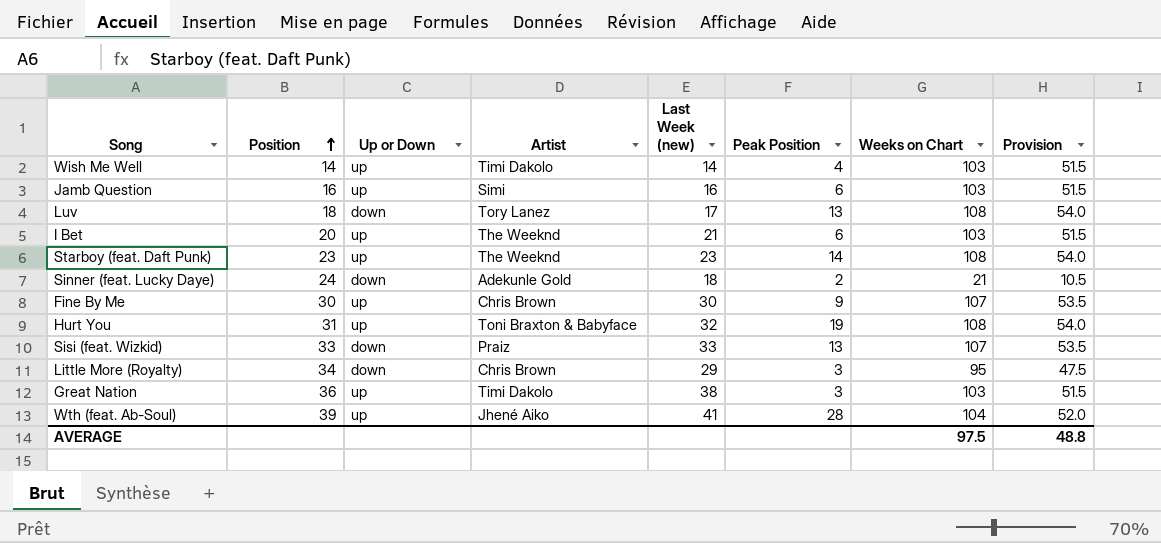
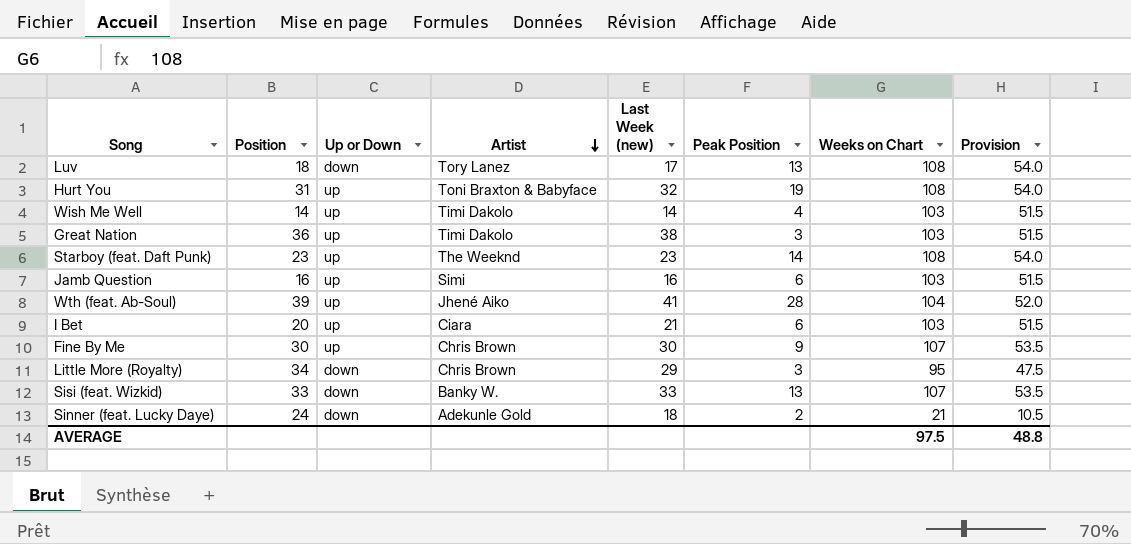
row order: Position ascending -> Artist descending
I Bet | Artist: The Weeknd -> Ciara
Sisi (feat. Wizkid) | Artist: Praiz -> Banky W.

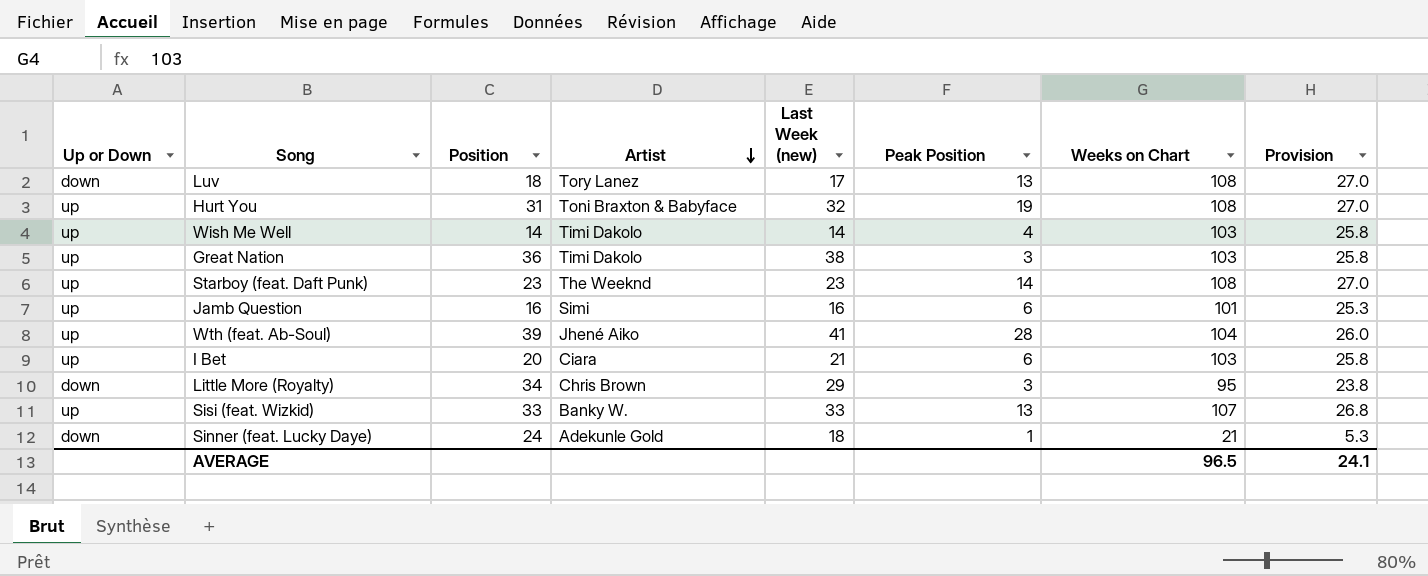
column Up or Down | position: 3 -> 1
column Provision | formula: [Weeks on Chart] * 0.5 -> [Weeks on Chart] * 0.25
row Fine By Me: 30 | up | Chris Brown | 30 | 9 | 107 | 53.5 -> none
Jamb Question | Weeks on Chart: 103 -> 101
Sisi (feat. Wizkid) | Up or Down: down -> up
Sinner (feat. Lucky Daye) | Peak Position: 2 -> 1
AVERAGE | Weeks on Chart: 97.5 -> 96.5
AVERAGE | Provision: 48.8 -> 24.1

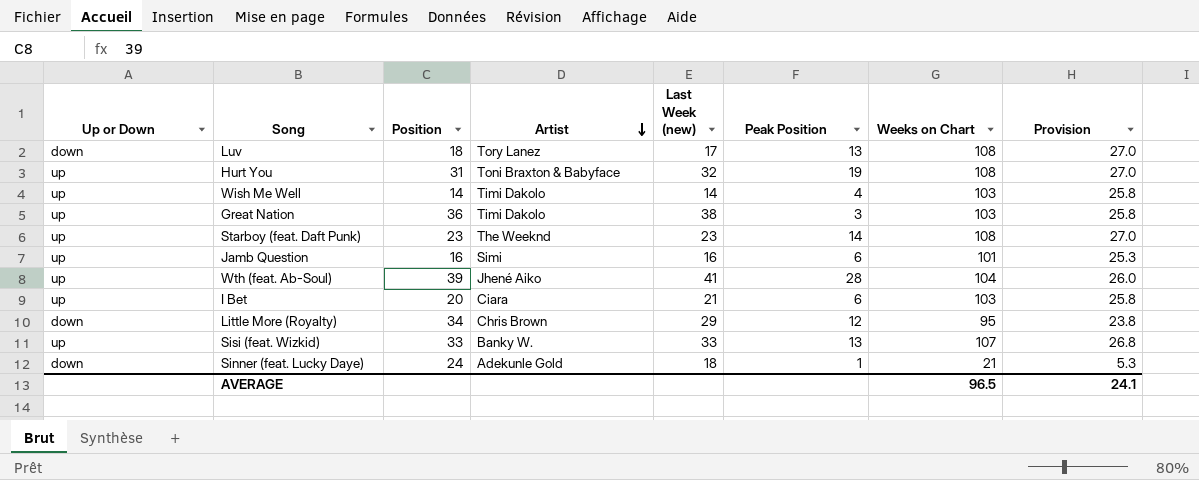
Little More (Royalty) | Peak Position: 3 -> 12

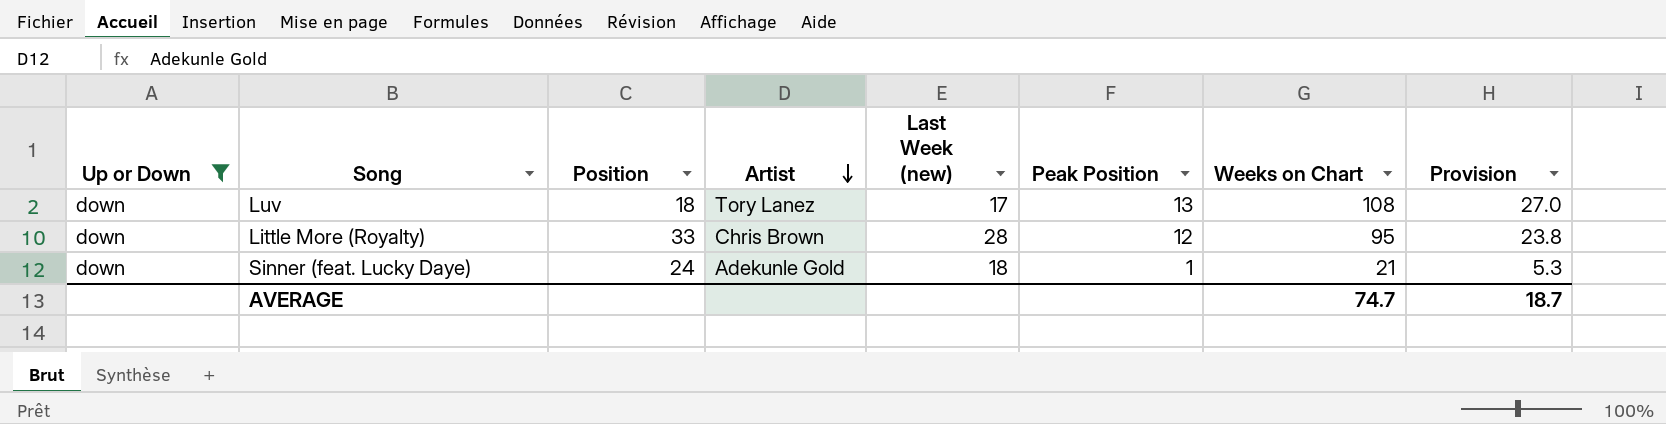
filter: none -> Up or Down = down
Little More (Royalty) | Position: 34 -> 33
Little More (Royalty) | Last Week (new): 29 -> 28
AVERAGE | Weeks on Chart: 96.5 -> 74.7
AVERAGE | Provision: 24.1 -> 18.7

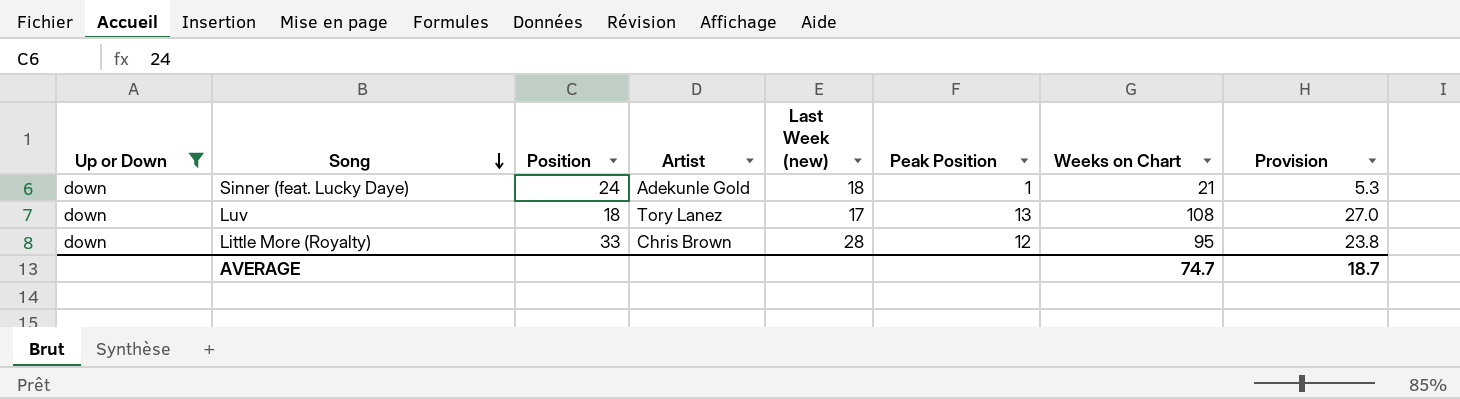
row order: Artist descending -> Song descending

